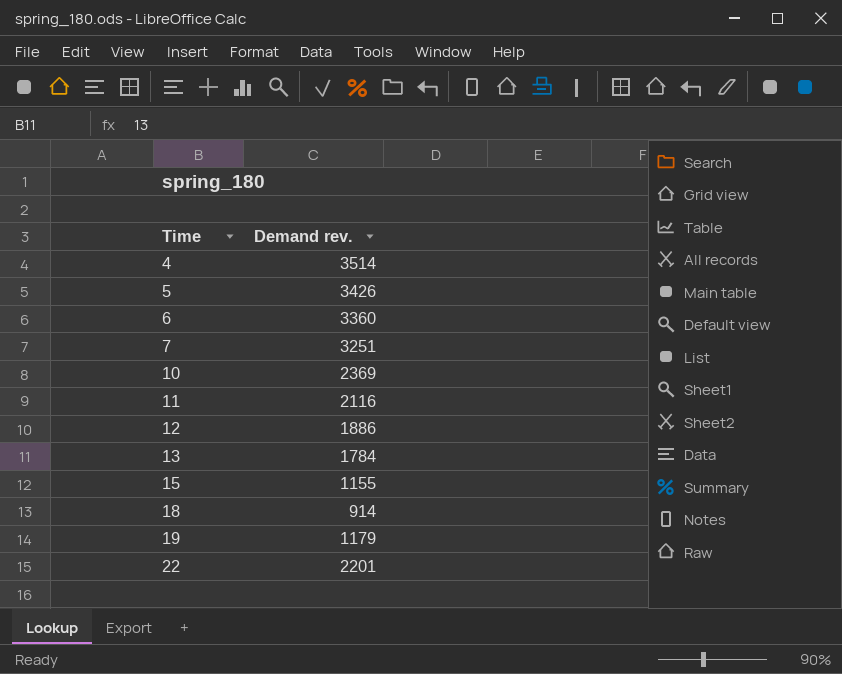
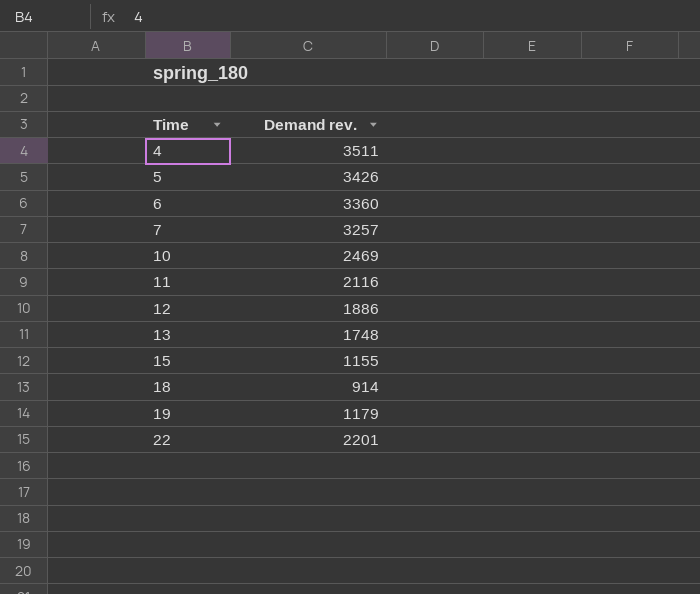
4 | Demand rev.: 3514 -> 3511
7 | Demand rev.: 3251 -> 3257
10 | Demand rev.: 2369 -> 2469
13 | Demand rev.: 1784 -> 1748

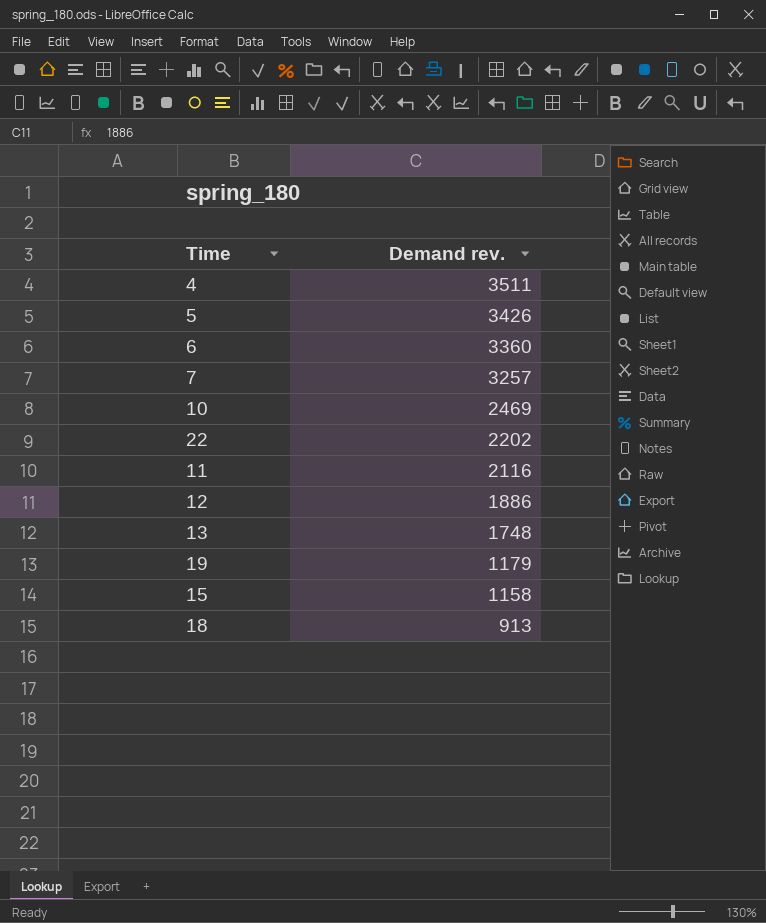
row order: Time ascending -> Demand rev. descending
22 | Demand rev.: 2201 -> 2202
15 | Demand rev.: 1155 -> 1158
18 | Demand rev.: 914 -> 913

